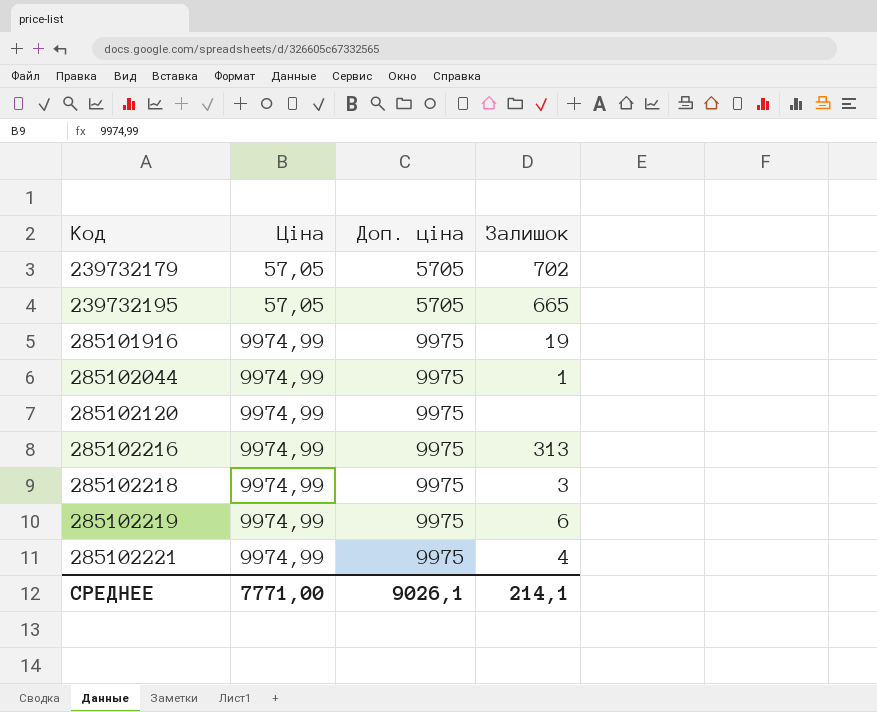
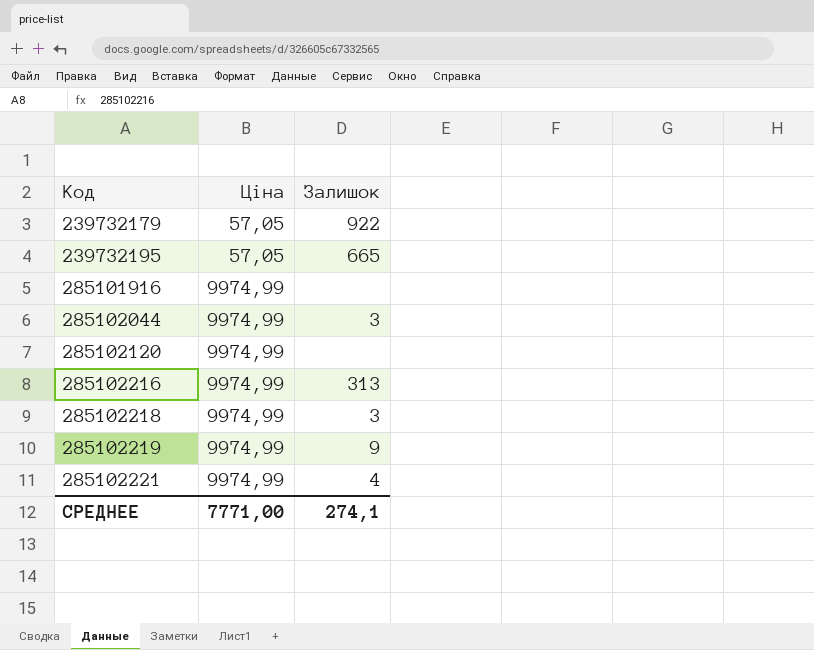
column Доп. ціна | position: 3 -> none
239732179 | Залишок: 702 -> 922
285101916 | Залишок: 19 -> none
285102044 | Залишок: 1 -> 3
285102219 | Залишок: 6 -> 9
СРЕДНЕЕ | Залишок: 214,1 -> 274,1

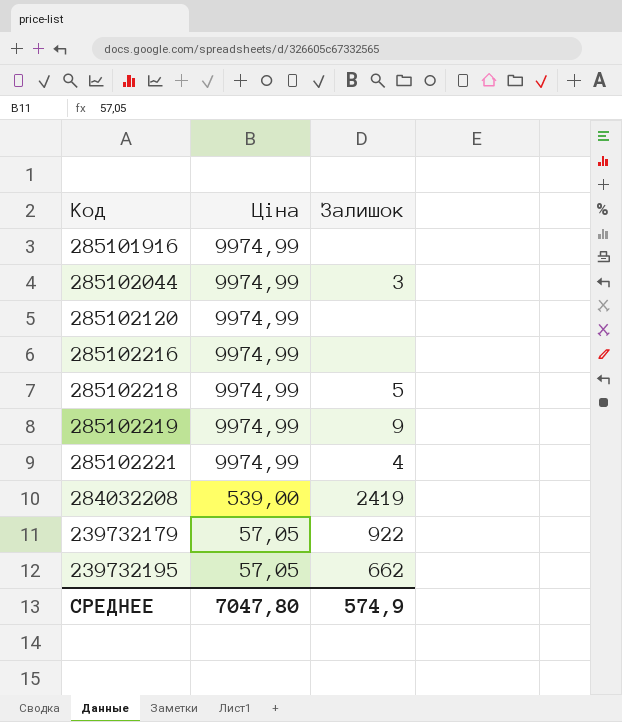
row order: Код ascending -> Ціна descending
285102216 | Залишок: 313 -> none
285102218 | Залишок: 3 -> 5
row 284032208: none -> 539,00 | 2419
239732195 | Залишок: 665 -> 662
СРЕДНЕЕ | Ціна: 7771,00 -> 7047,80
СРЕДНЕЕ | Залишок: 274,1 -> 574,9

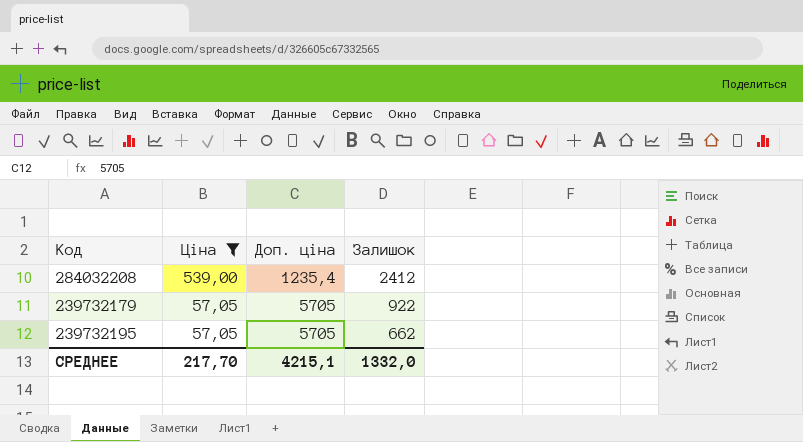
filter: none -> Ціна != 9974,99
column Доп. ціна | position: none -> 3
284032208 | Залишок: 2419 -> 2412
СРЕДНЕЕ | Ціна: 7047,80 -> 217,70
СРЕДНЕЕ | Залишок: 574,9 -> 1332,0

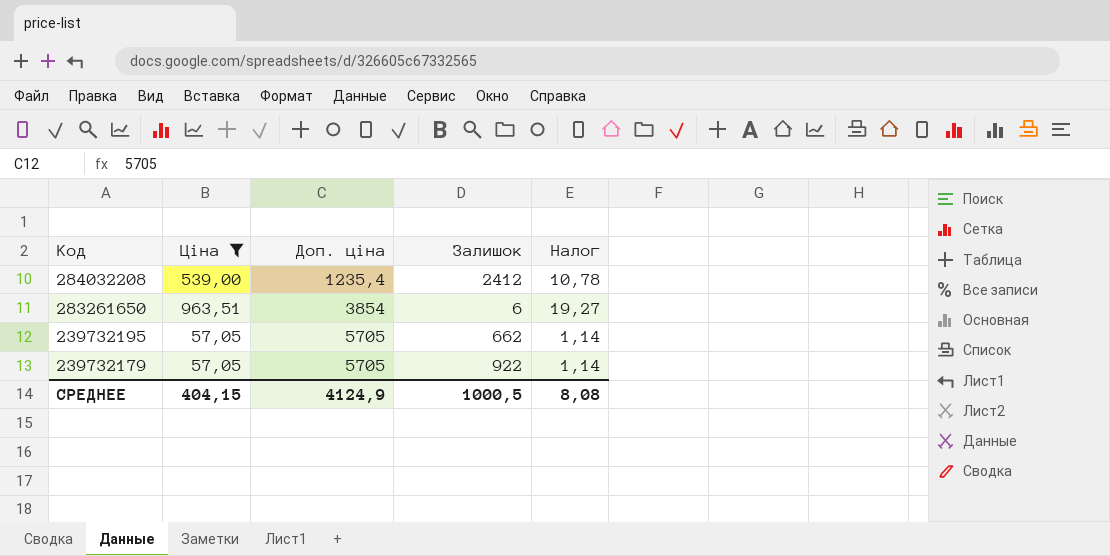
row order: Ціна descending -> Код descending
column Налог | formula: none -> [Ціна] * 0,02
row 283261650: none -> 963,51 | 3854 | 6 | 19,27
СРЕДНЕЕ | Ціна: 217,70 -> 404,15
СРЕДНЕЕ | Доп. ціна: 4215,1 -> 4124,9
СРЕДНЕЕ | Залишок: 1332,0 -> 1000,5

